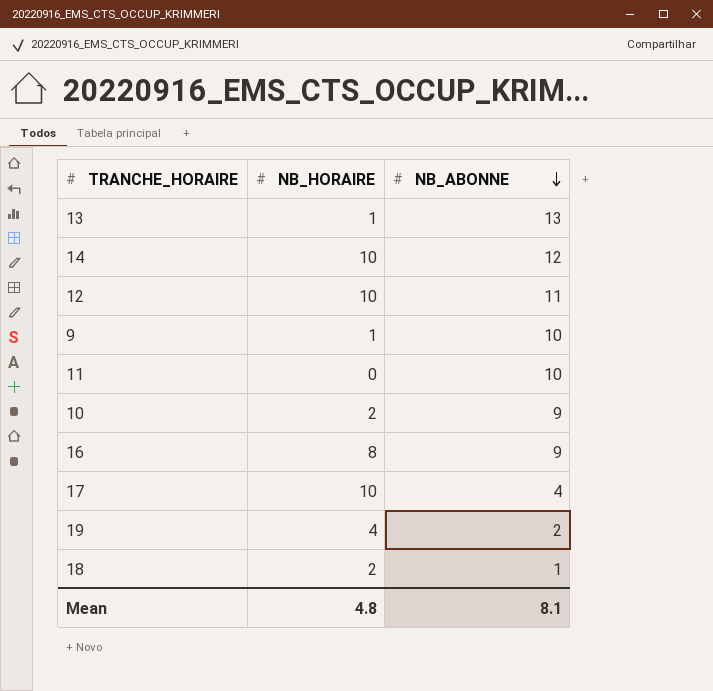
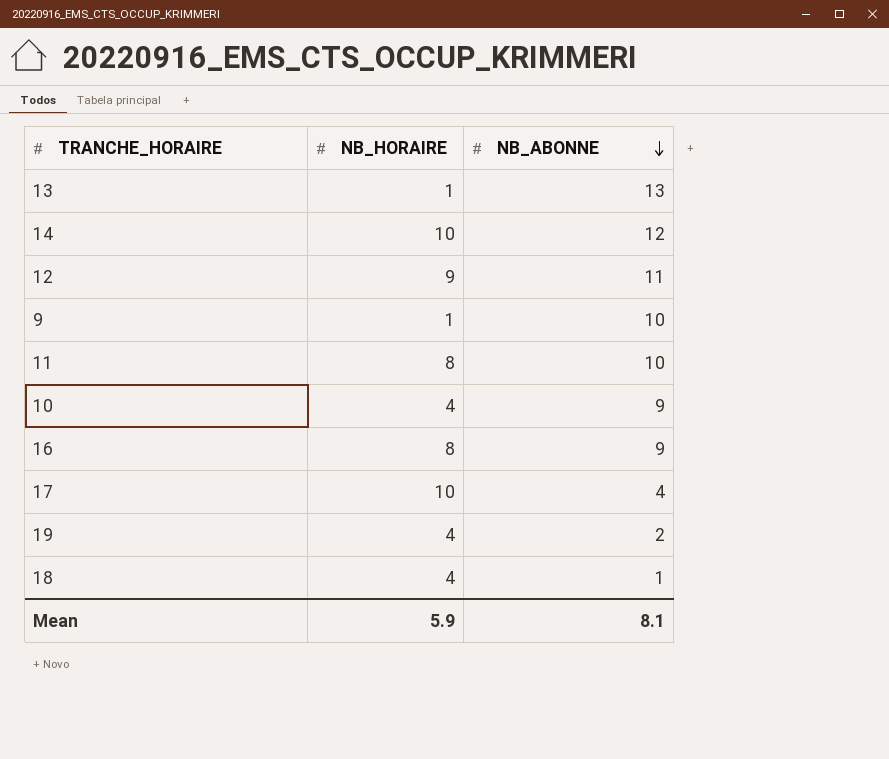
12 | NB_HORAIRE: 10 -> 9
11 | NB_HORAIRE: 0 -> 8
10 | NB_HORAIRE: 2 -> 4
18 | NB_HORAIRE: 2 -> 4
Mean | NB_HORAIRE: 4.8 -> 5.9

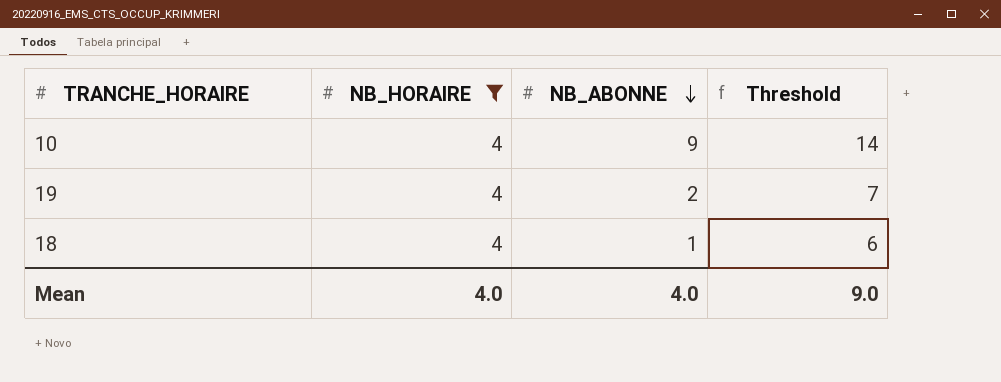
filter: none -> NB_HORAIRE = 4
column Threshold | formula: none -> [NB_ABONNE] + 5
Mean | NB_HORAIRE: 5.9 -> 4.0
Mean | NB_ABONNE: 8.1 -> 4.0

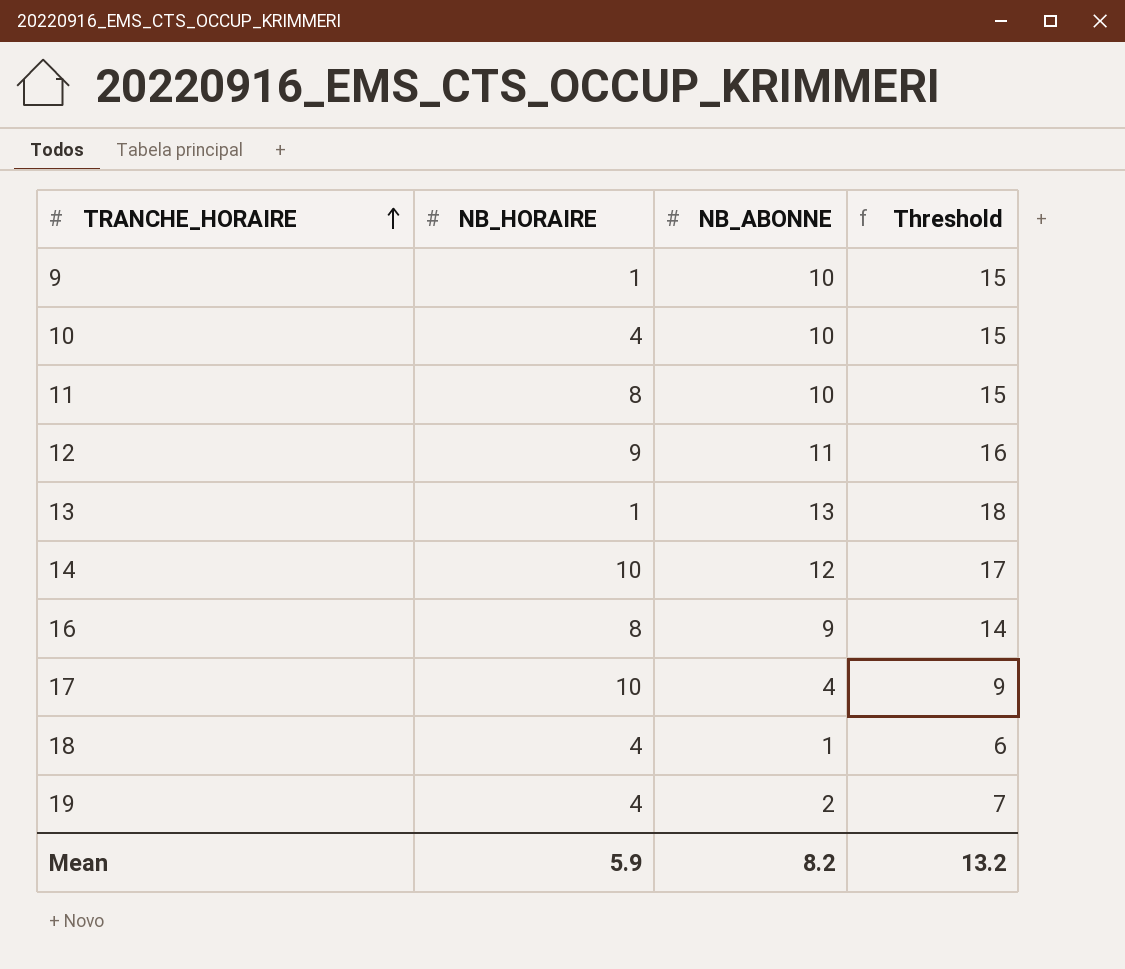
filter: NB_HORAIRE = 4 -> none
row order: NB_ABONNE descending -> TRANCHE_HORAIRE ascending
10 | NB_ABONNE: 9 -> 10
10 | Threshold: 14 -> 15
Mean | NB_HORAIRE: 4.0 -> 5.9
Mean | NB_ABONNE: 4.0 -> 8.2
Mean | Threshold: 9.0 -> 13.2

